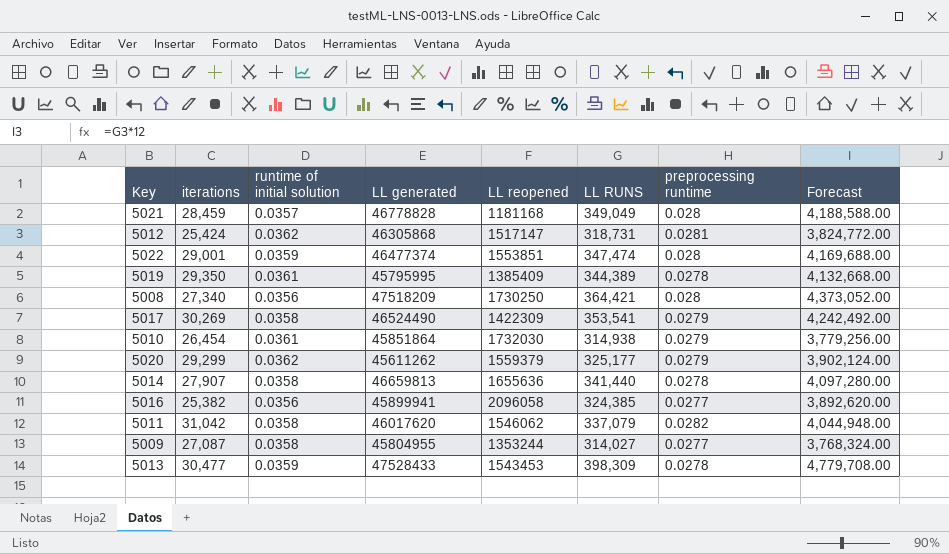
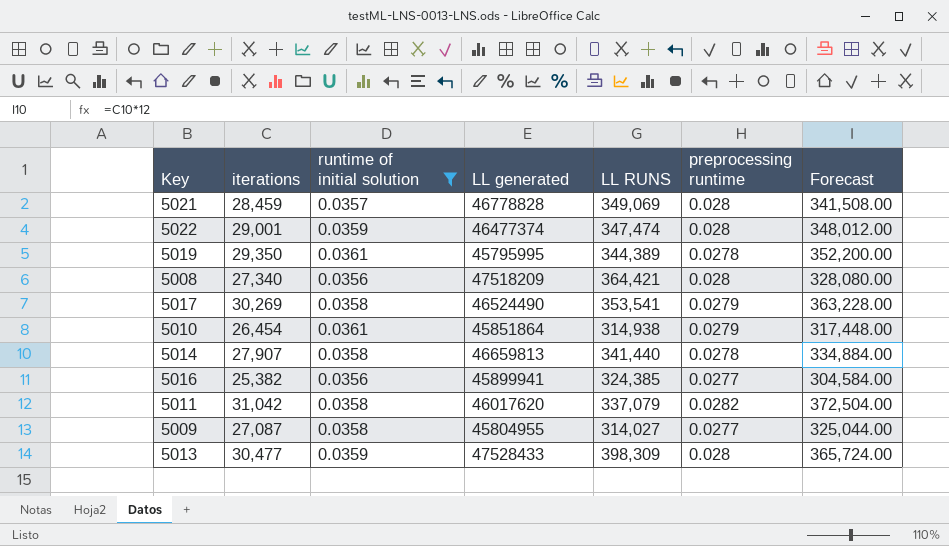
filter: none -> runtime of initial solution != 0.0362
column LL reopened | position: 5 -> none
column Forecast | formula: [LL RUNS] * 12 -> [iterations] * 12
5021 | LL RUNS: 349,049 -> 349,069
5013 | preprocessing runtime: 0.0278 -> 0.028

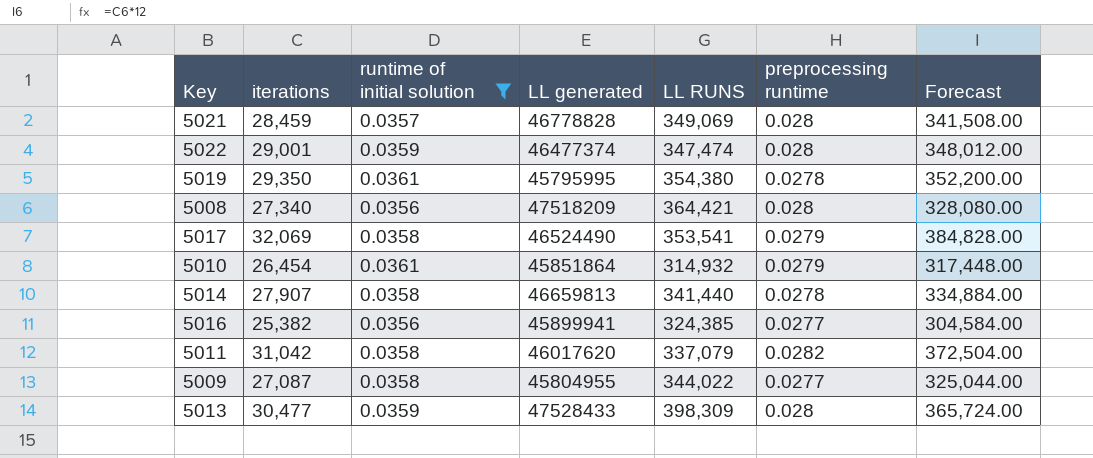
5019 | LL RUNS: 344,389 -> 354,380
5017 | iterations: 30,269 -> 32,069
5017 | Forecast: 363,228.00 -> 384,828.00
5010 | LL RUNS: 314,938 -> 314,932
5009 | LL RUNS: 314,027 -> 344,022

